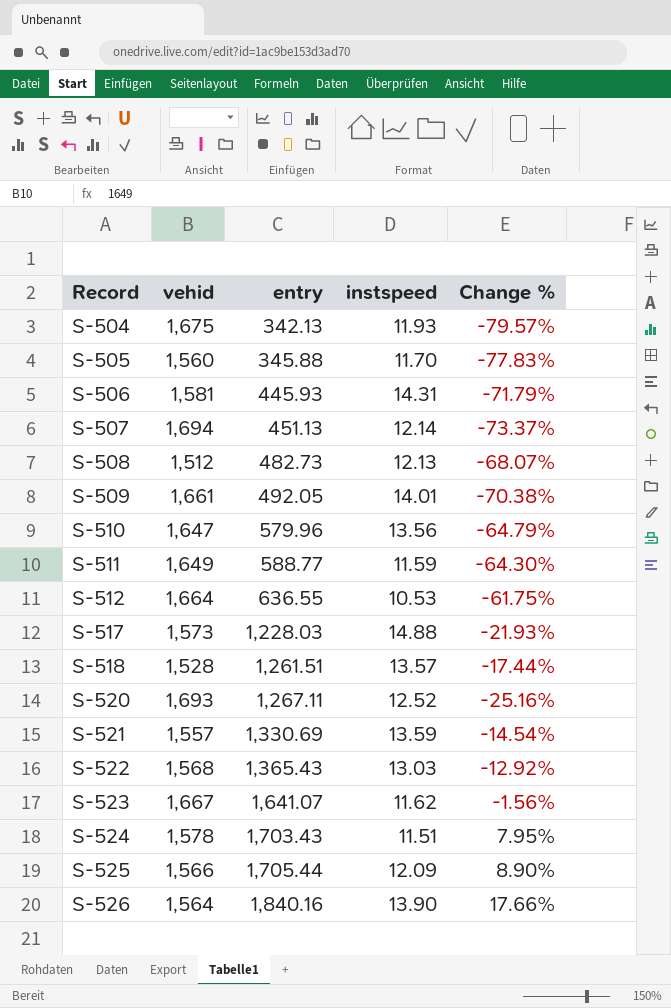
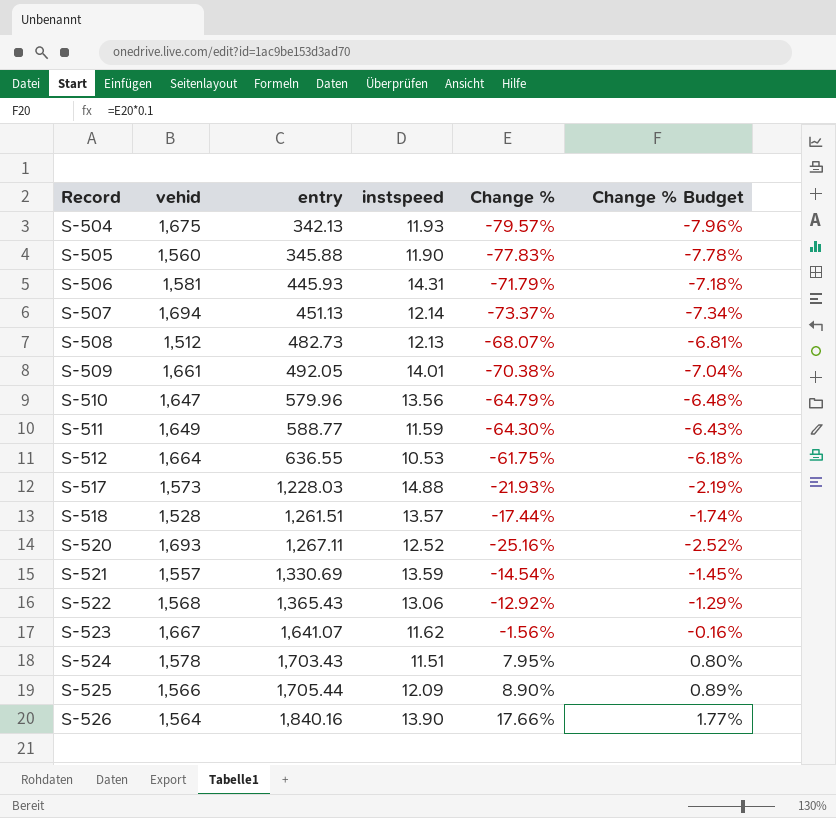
column Change % Budget | formula: none -> [Change %] * 0.1
S-505 | instspeed: 11.70 -> 11.90
S-522 | instspeed: 13.03 -> 13.06

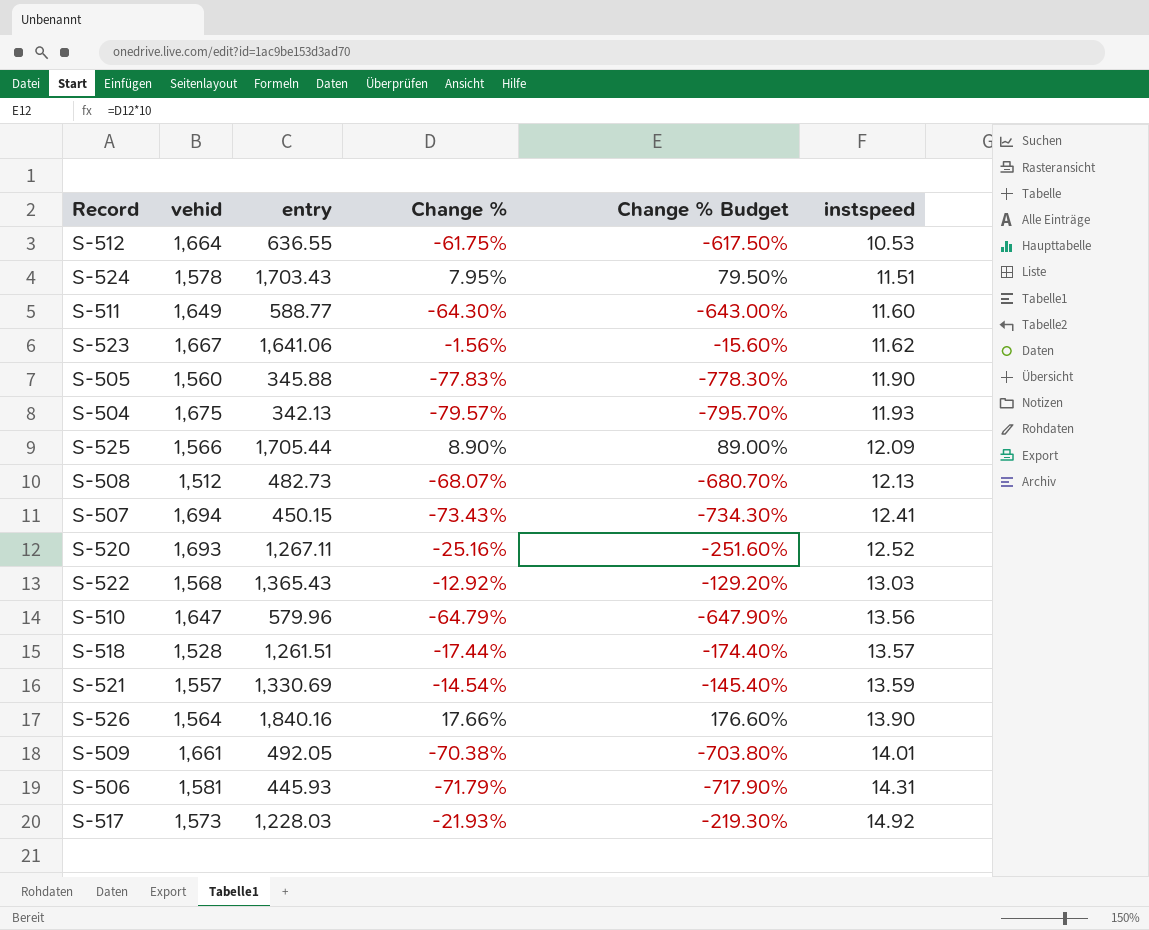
row order: Record ascending -> instspeed ascending
column Change % Budget | formula: [Change %] * 0.1 -> [Change %] * 10
column instspeed | position: 4 -> 6
S-511 | instspeed: 11.59 -> 11.60
S-523 | entry: 1,641.07 -> 1,641.06
S-507 | entry: 451.13 -> 450.15
S-507 | Change %: -73.37% -> -73.43%
S-507 | instspeed: 12.14 -> 12.41
S-522 | instspeed: 13.06 -> 13.03
S-517 | instspeed: 14.88 -> 14.92

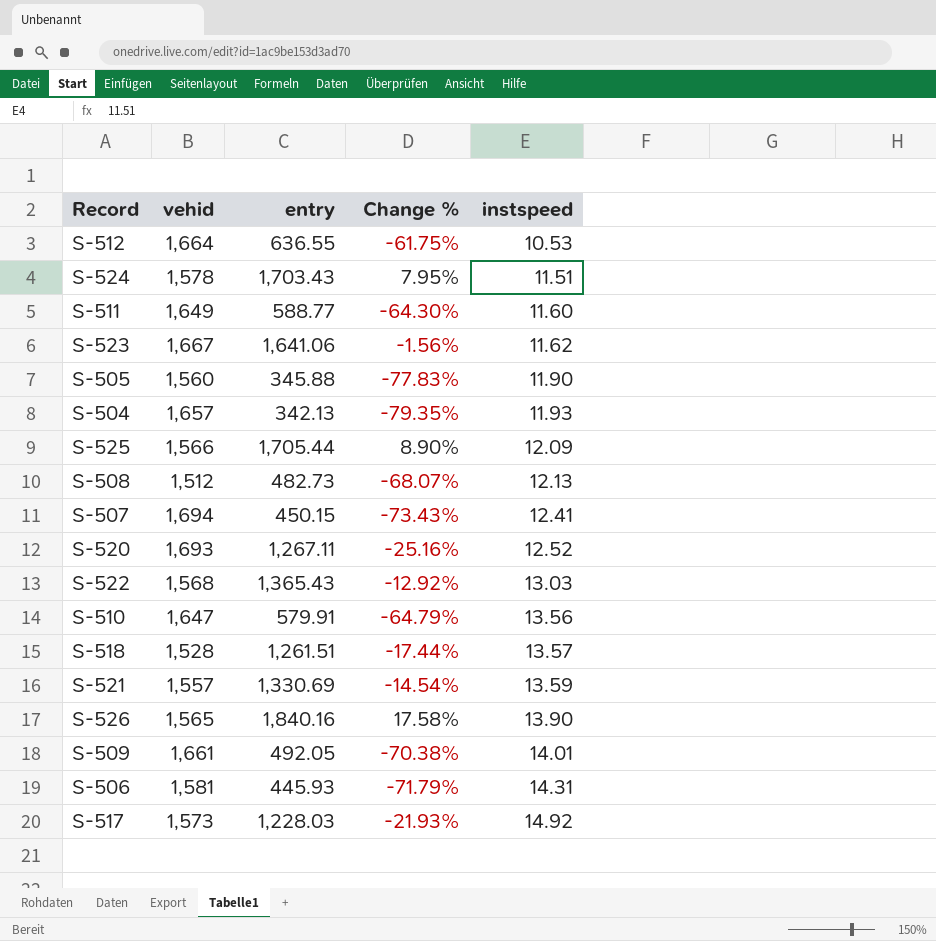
column Change % Budget | formula: [Change %] * 10 -> none
S-504 | vehid: 1,675 -> 1,657
S-504 | Change %: -79.57% -> -79.35%
S-510 | entry: 579.96 -> 579.91
S-526 | vehid: 1,564 -> 1,565
S-526 | Change %: 17.66% -> 17.58%

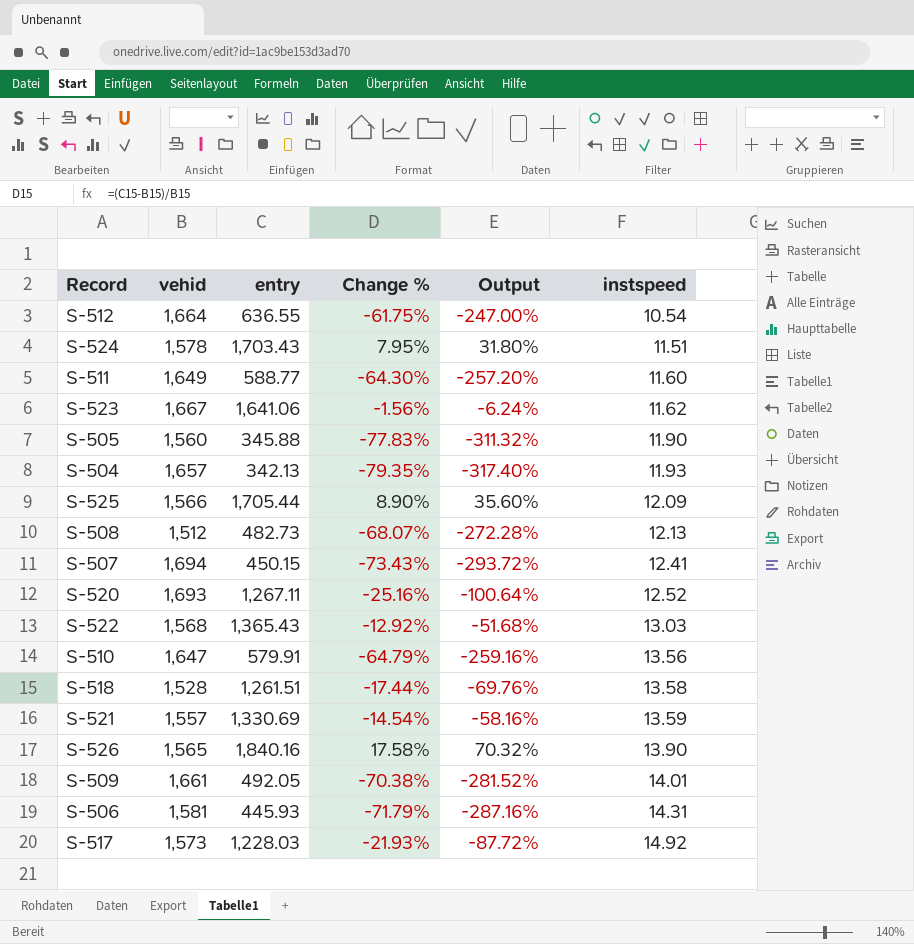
column Output | formula: none -> [Change %] * 4
S-512 | instspeed: 10.53 -> 10.54
S-518 | instspeed: 13.57 -> 13.58

